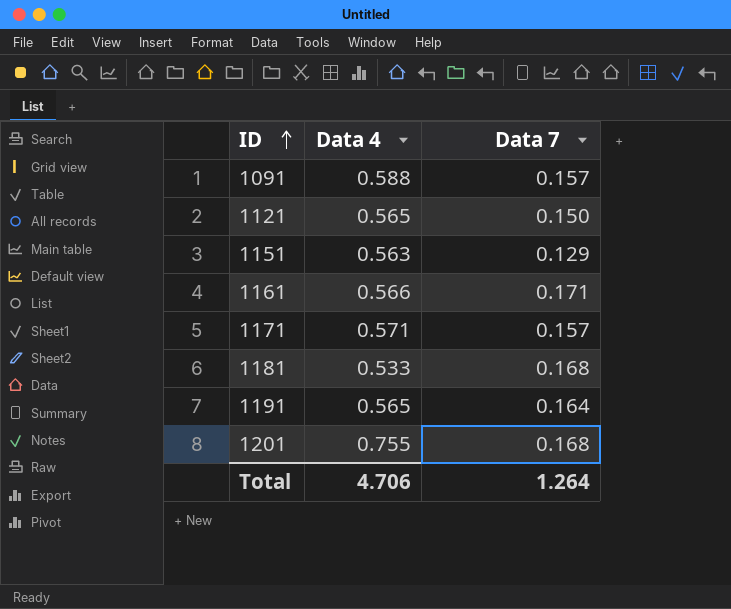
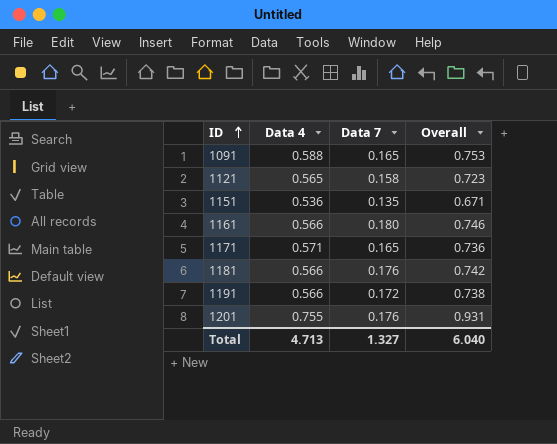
column Overall | formula: none -> [Data 4] + [Data 7]
1091 | Data 7: 0.157 -> 0.165
1121 | Data 7: 0.150 -> 0.158
1151 | Data 4: 0.563 -> 0.536
1151 | Data 7: 0.129 -> 0.135
1161 | Data 7: 0.171 -> 0.180
1171 | Data 7: 0.157 -> 0.165
1181 | Data 4: 0.533 -> 0.566
1181 | Data 7: 0.168 -> 0.176
1191 | Data 4: 0.565 -> 0.566
1191 | Data 7: 0.164 -> 0.172
1201 | Data 7: 0.168 -> 0.176
Total | Data 4: 4.706 -> 4.713
Total | Data 7: 1.264 -> 1.327

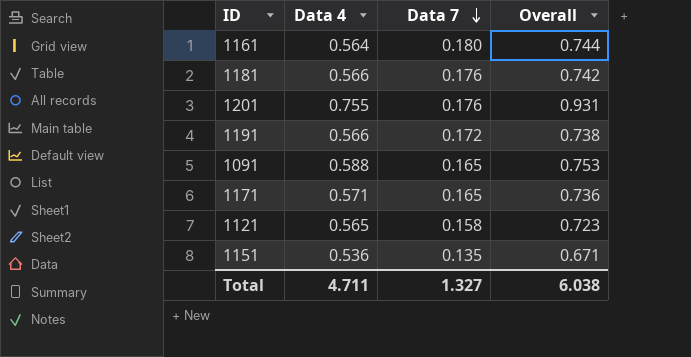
row order: ID ascending -> Data 7 descending
1161 | Data 4: 0.566 -> 0.564
1161 | Overall: 0.746 -> 0.744
Total | Data 4: 4.713 -> 4.711
Total | Overall: 6.040 -> 6.038

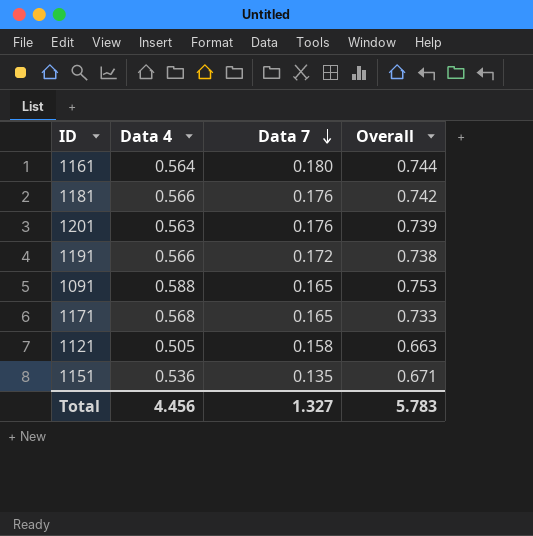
1201 | Data 4: 0.755 -> 0.563
1201 | Overall: 0.931 -> 0.739
1171 | Data 4: 0.571 -> 0.568
1171 | Overall: 0.736 -> 0.733
1121 | Data 4: 0.565 -> 0.505
1121 | Overall: 0.723 -> 0.663
Total | Data 4: 4.711 -> 4.456
Total | Overall: 6.038 -> 5.783

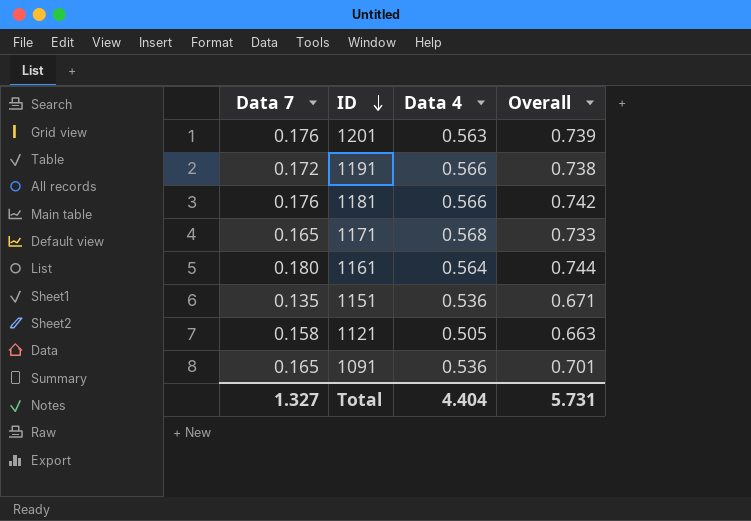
row order: Data 7 descending -> ID descending
column Data 7 | position: 3 -> 1
1091 | Data 4: 0.588 -> 0.536
1091 | Overall: 0.753 -> 0.701
Total | Data 4: 4.456 -> 4.404
Total | Overall: 5.783 -> 5.731

